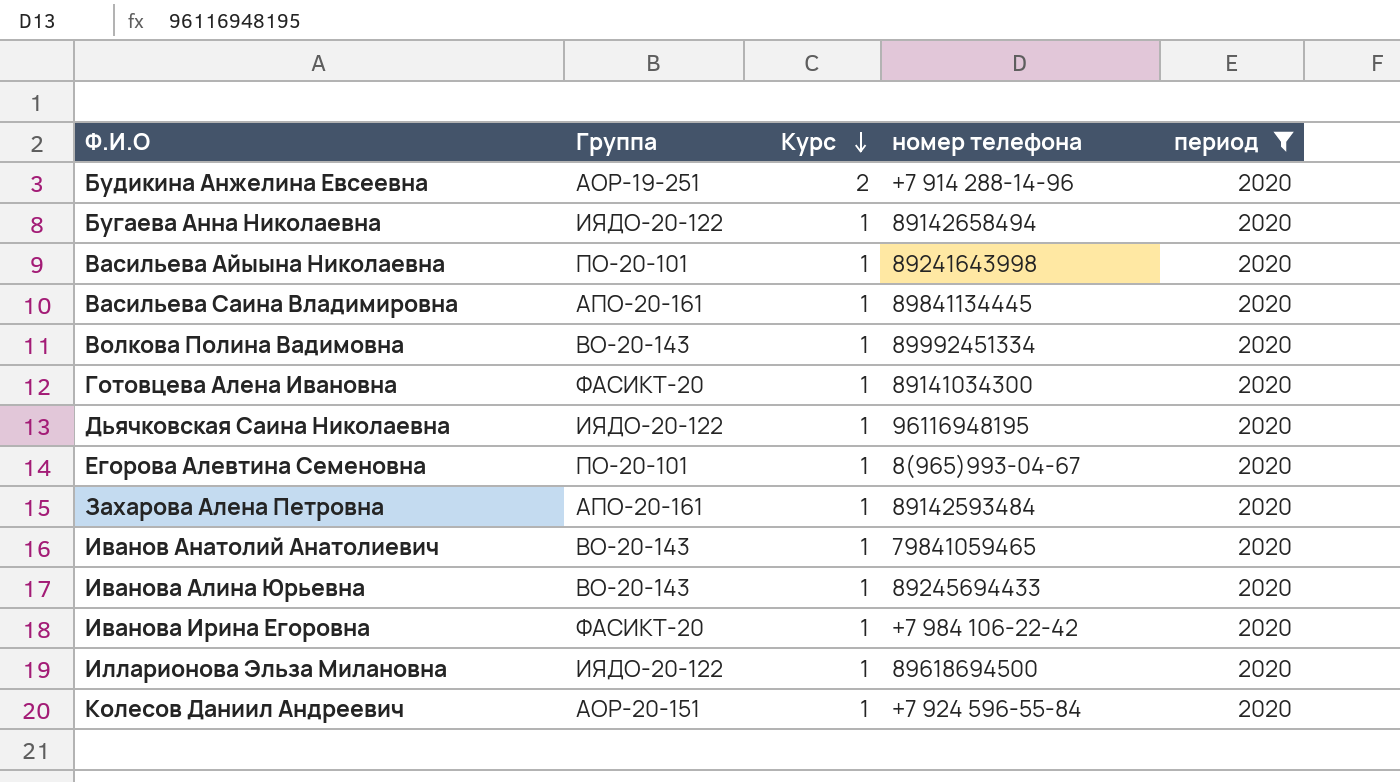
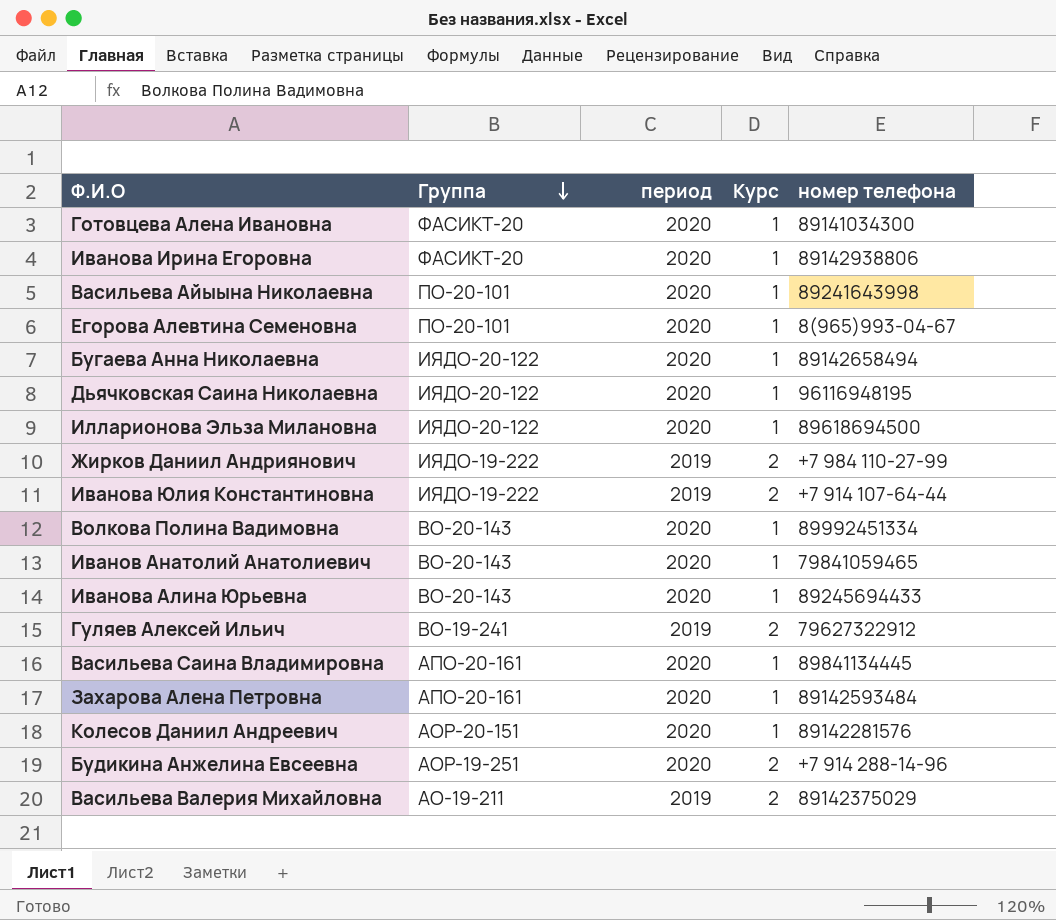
filter: период = 2020 -> none
row order: Курс descending -> Группа descending
column период | position: 5 -> 3
Иванова Ирина Егоровна | нoмер телефона: +7 984 106-22-42 -> 89142938806
Колесов Даниил Андреевич | нoмер телефона: +7 924 596-55-84 -> 89142281576

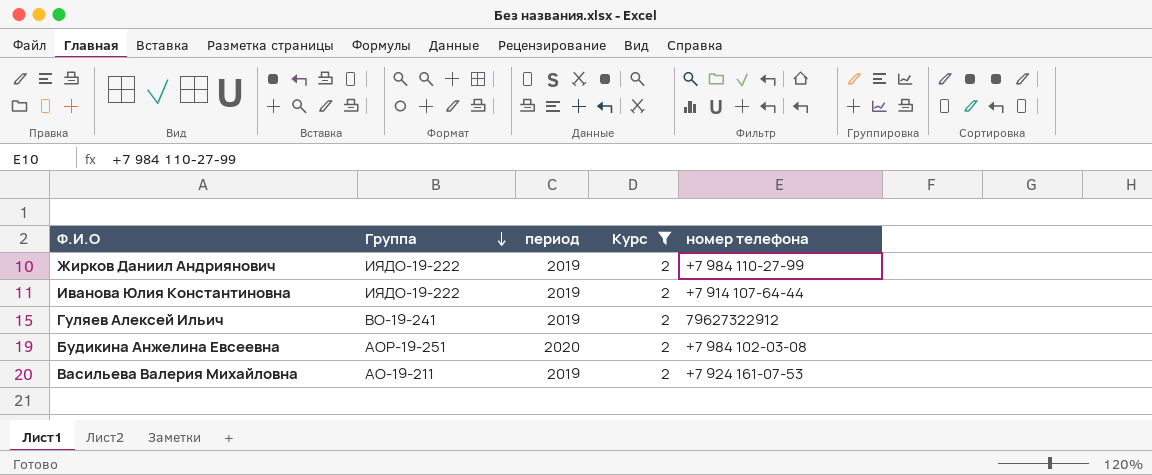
filter: none -> Курс = 2
Будикина Анжелина Евсеевна | нoмер телефона: +7 914 288-14-96 -> +7 984 102-03-08
Васильева Валерия Михайловна | нoмер телефона: 89142375029 -> +7 924 161-07-53

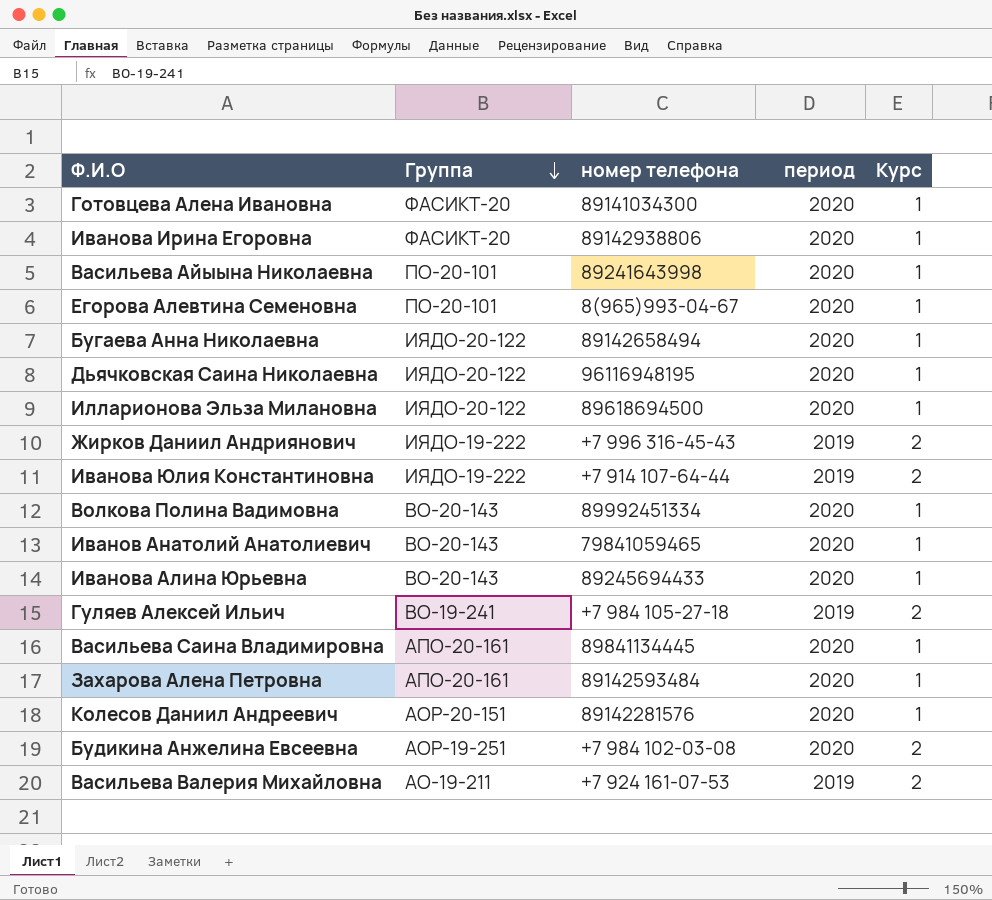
filter: Курс = 2 -> none
column нoмер телефона | position: 5 -> 3
Жирков Даниил Андриянович | нoмер телефона: +7 984 110-27-99 -> +7 996 316-45-43
Гуляев Алексей Ильич | нoмер телефона: 79627322912 -> +7 984 105-27-18

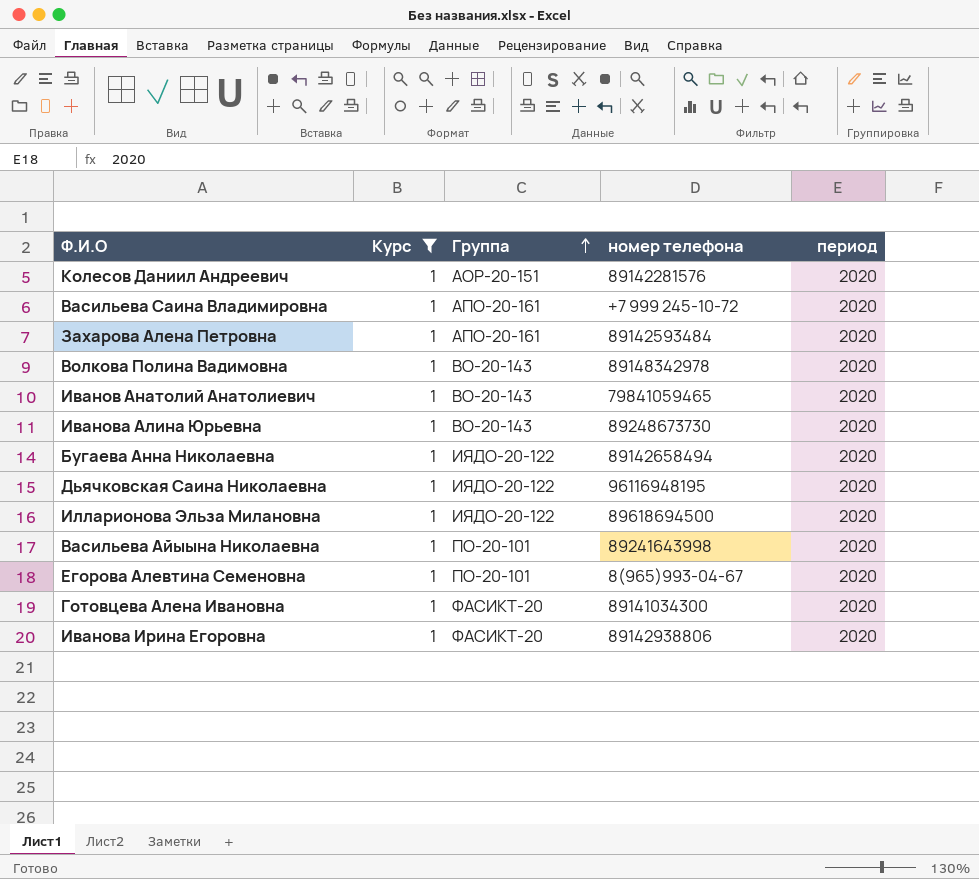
filter: none -> Курс = 1
row order: Группа descending -> Группа ascending
column Курс | position: 5 -> 2
Васильева Саина Владимировна | нoмер телефона: 89841134445 -> +7 999 245-10-72
Волкова Полина Вадимовна | нoмер телефона: 89992451334 -> 89148342978
Иванова Алина Юрьевна | нoмер телефона: 89245694433 -> 89248673730

